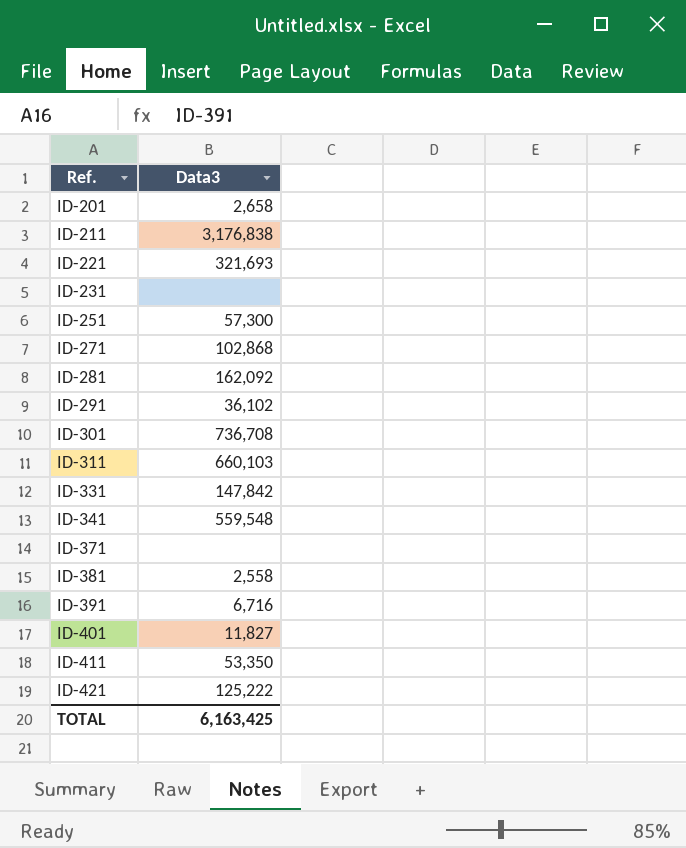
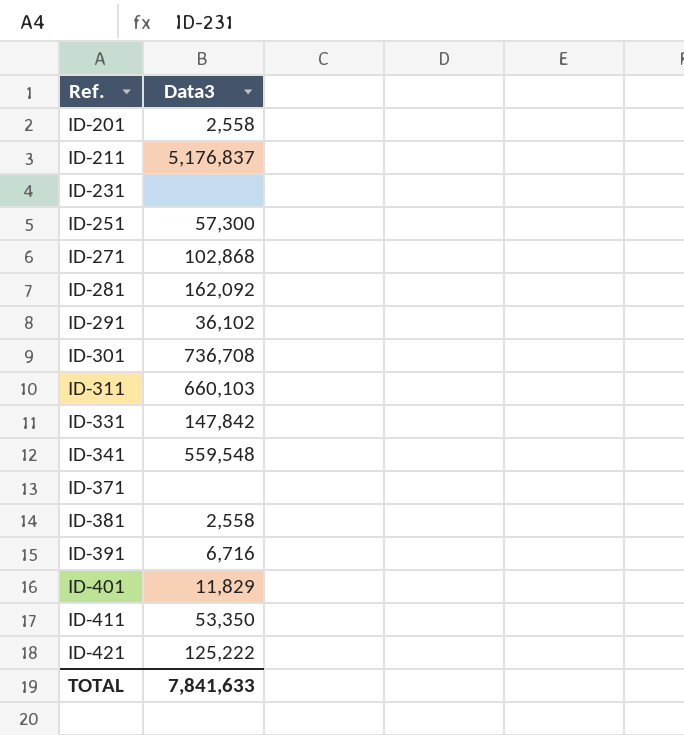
row ID-221: 321,693 -> none
ID-201 | Data3: 2,658 -> 2,558
ID-211 | Data3: 3,176,838 -> 5,176,837
ID-401 | Data3: 11,827 -> 11,829
TOTAL | Data3: 6,163,425 -> 7,841,633

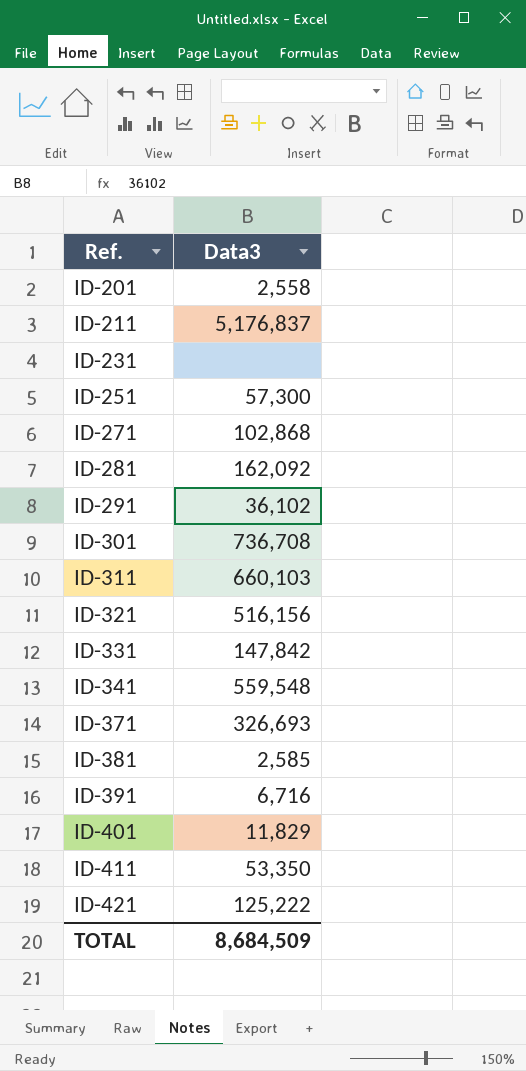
row ID-321: none -> 516,156
ID-371 | Data3: none -> 326,693
ID-381 | Data3: 2,558 -> 2,585
TOTAL | Data3: 7,841,633 -> 8,684,509

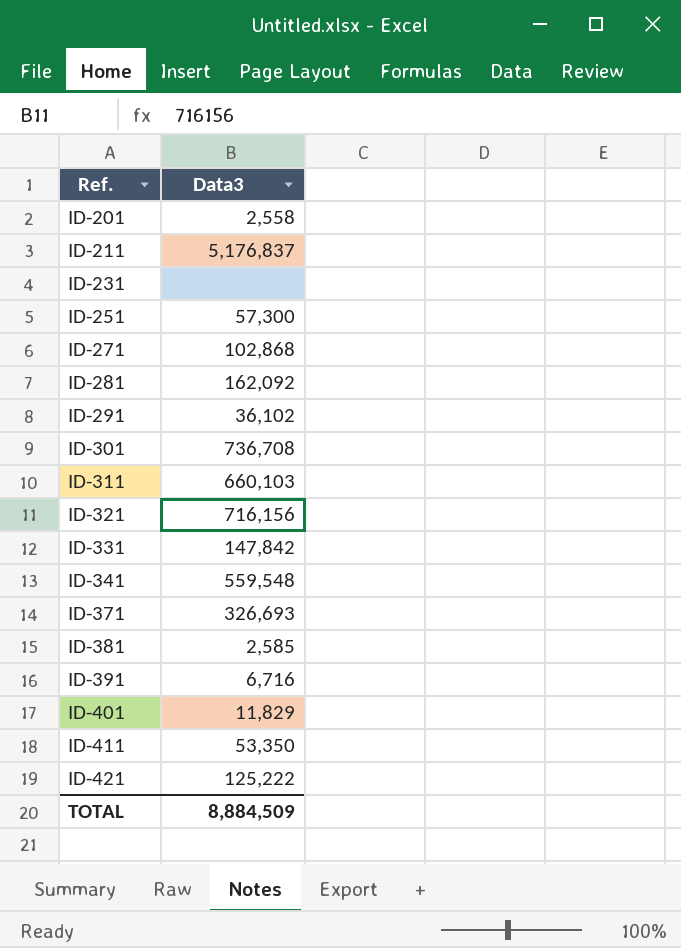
ID-321 | Data3: 516,156 -> 716,156
TOTAL | Data3: 8,684,509 -> 8,884,509

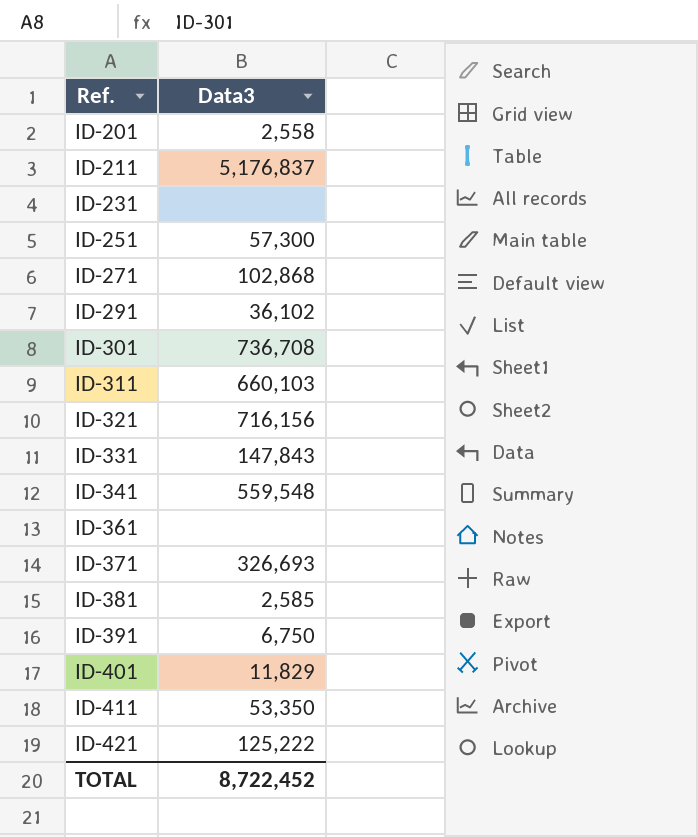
row ID-281: 162,092 -> none
ID-331 | Data3: 147,842 -> 147,843
row ID-361: none -> none
ID-391 | Data3: 6,716 -> 6,750
TOTAL | Data3: 8,884,509 -> 8,722,452

